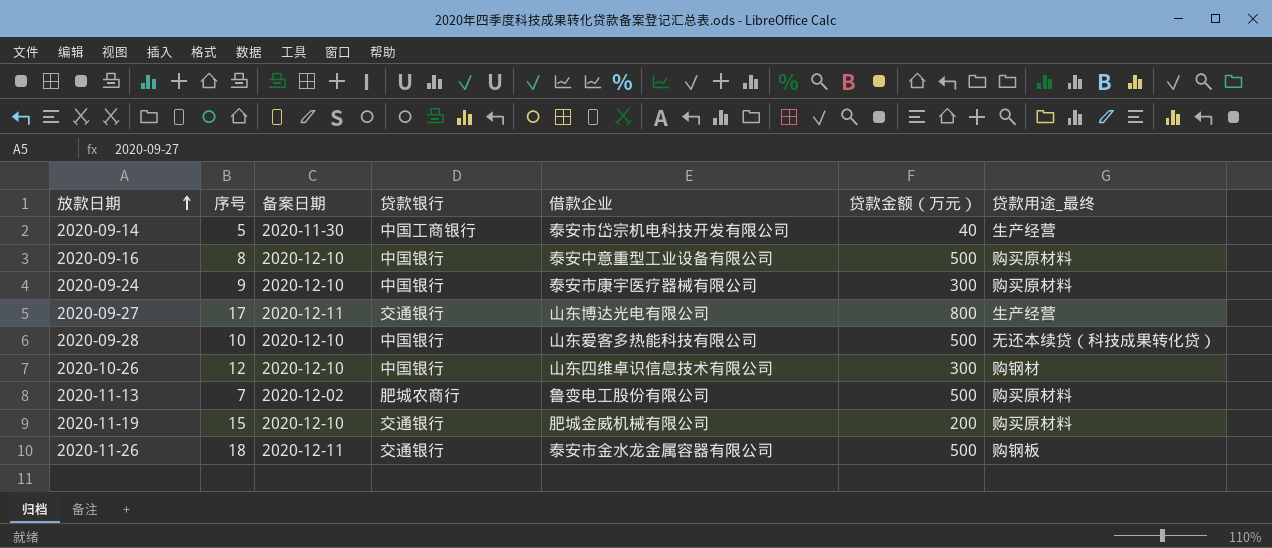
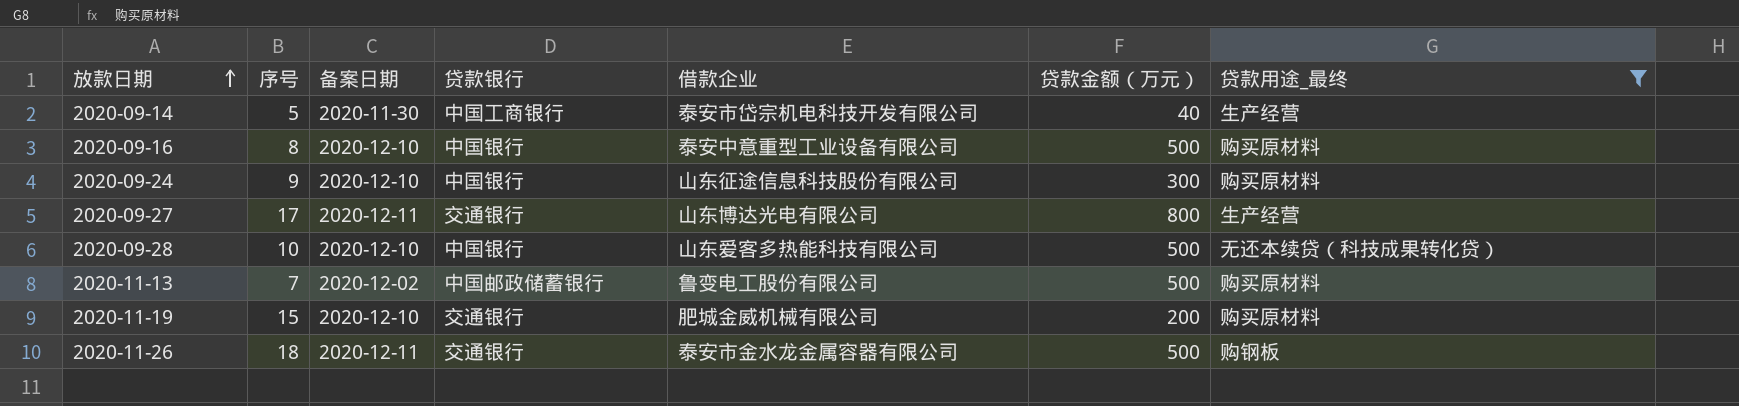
filter: none -> 贷款用途_最终 != 购钢材
2020-09-24 | 借款企业: 泰安市康宇医疗器械有限公司 -> 山东征途信息科技股份有限公司
2020-11-13 | 贷款银行: 肥城农商行 -> 中国邮政储蓄银行

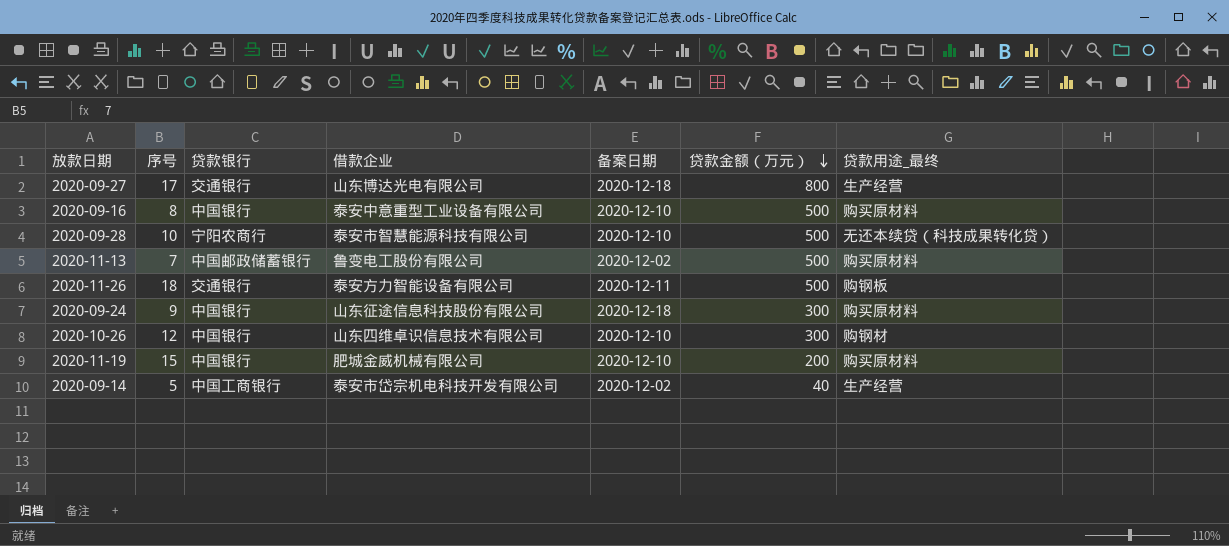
filter: 贷款用途_最终 != 购钢材 -> none
row order: 放款日期 ascending -> 贷款金额（万元） descending
column 备案日期 | position: 3 -> 5
2020-09-27 | 备案日期: 2020-12-11 -> 2020-12-18
2020-09-28 | 贷款银行: 中国银行 -> 宁阳农商行
2020-09-28 | 借款企业: 山东爱客多热能科技有限公司 -> 泰安市智慧能源科技有限公司
2020-11-26 | 借款企业: 泰安市金水龙金属容器有限公司 -> 泰安方力智能设备有限公司
2020-09-24 | 备案日期: 2020-12-10 -> 2020-12-18
2020-11-19 | 贷款银行: 交通银行 -> 中国银行
2020-09-14 | 备案日期: 2020-11-30 -> 2020-12-02

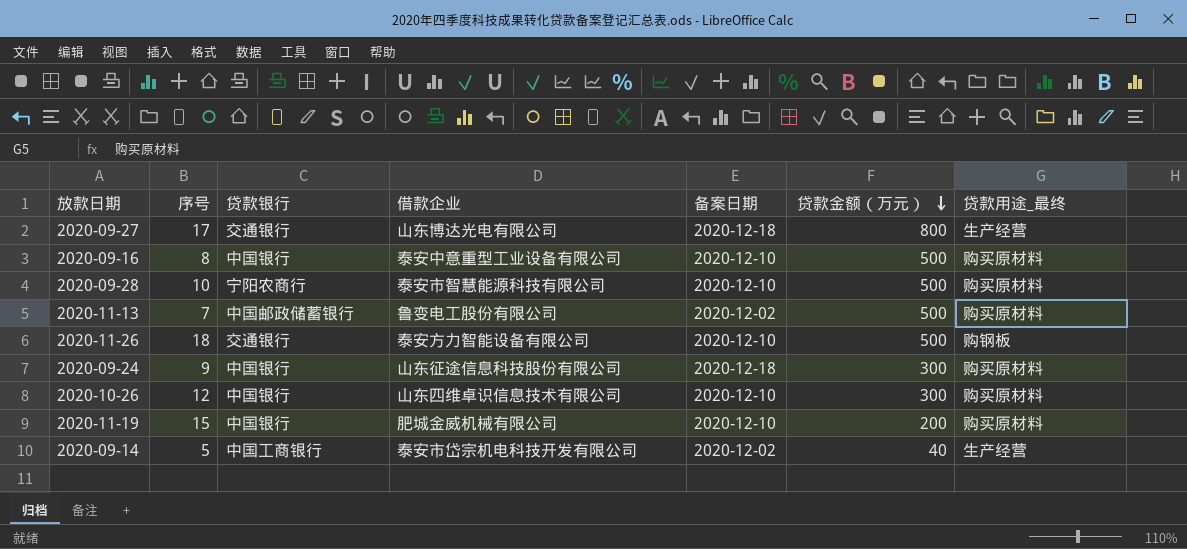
2020-09-28 | 贷款用途_最终: 无还本续贷（科技成果转化贷） -> 购买原材料
2020-11-26 | 备案日期: 2020-12-11 -> 2020-12-10
2020-10-26 | 贷款用途_最终: 购钢材 -> 购买原材料

